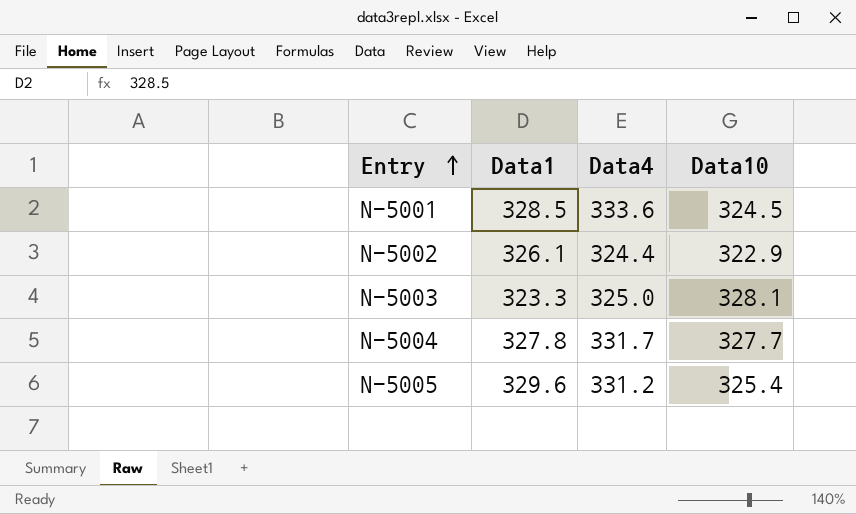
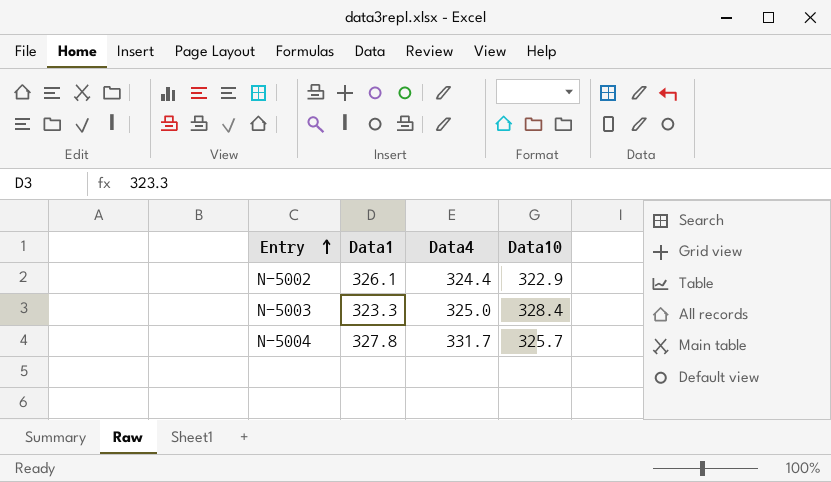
row N-5001: 328.5 | 333.6 | 324.5 -> none
row N-5005: 329.6 | 331.2 | 325.4 -> none
N-5003 | Data10: 328.1 -> 328.4
N-5004 | Data10: 327.7 -> 325.7

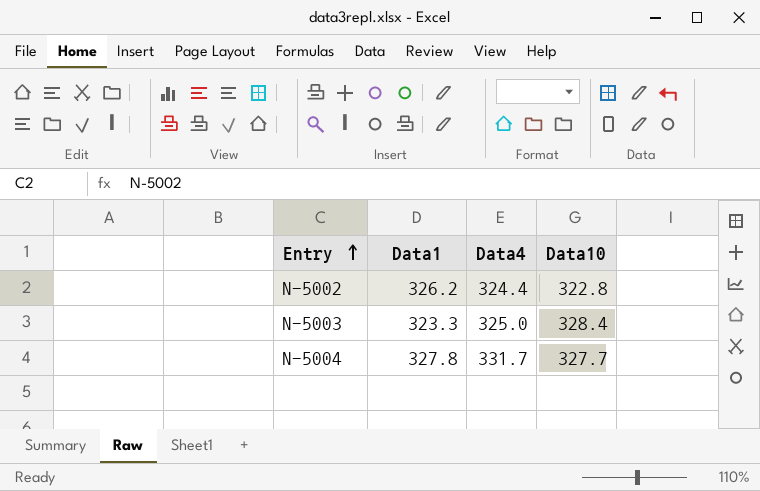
N-5002 | Data1: 326.1 -> 326.2
N-5002 | Data10: 322.9 -> 322.8
N-5004 | Data10: 325.7 -> 327.7

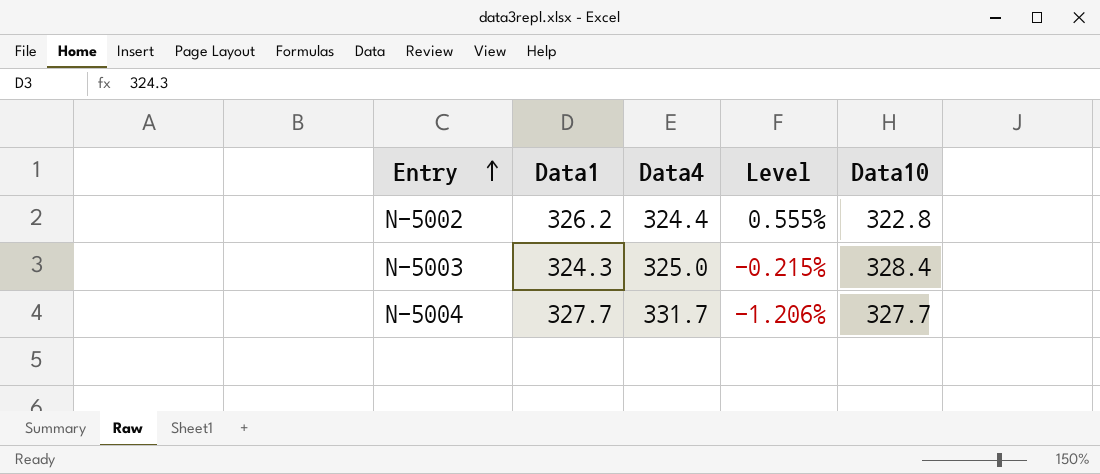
column Level | formula: none -> ([Data1] - [Data4]) / [Data4]
N-5003 | Data1: 323.3 -> 324.3
N-5004 | Data1: 327.8 -> 327.7

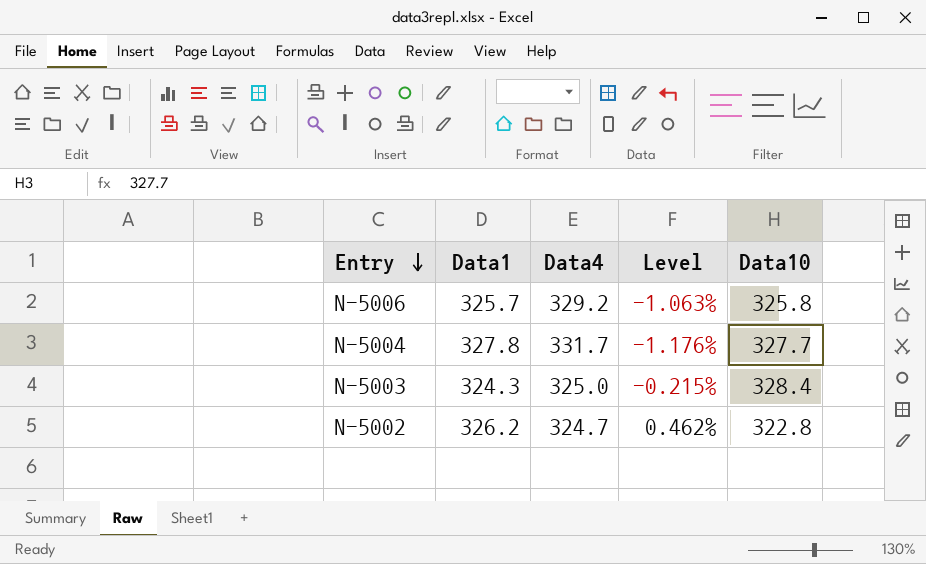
row order: Entry ascending -> Entry descending
row N-5006: none -> 325.7 | 329.2 | -1.063% | 325.8
N-5004 | Data1: 327.7 -> 327.8
N-5004 | Level: -1.206% -> -1.176%
N-5002 | Data4: 324.4 -> 324.7
N-5002 | Level: 0.555% -> 0.462%

